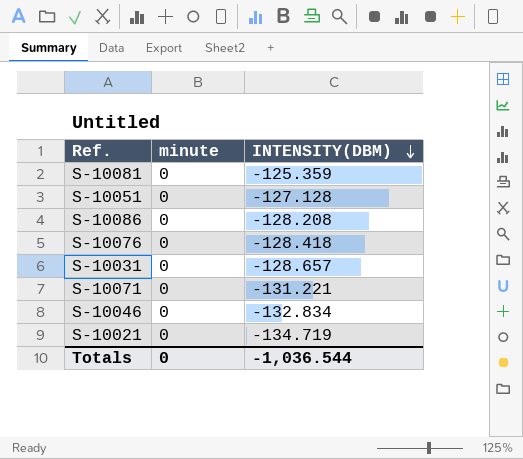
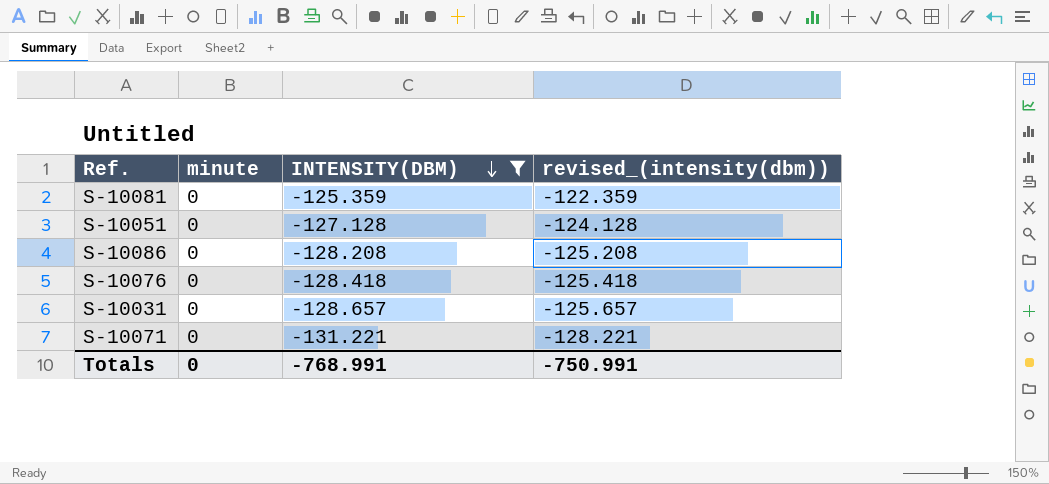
filter: none -> INTENSITY(DBM) >= -131.221
column revised_(intensity(dbm)) | formula: none -> [INTENSITY(DBM)] + 3
Totals | INTENSITY(DBM): -1,036.544 -> -768.991

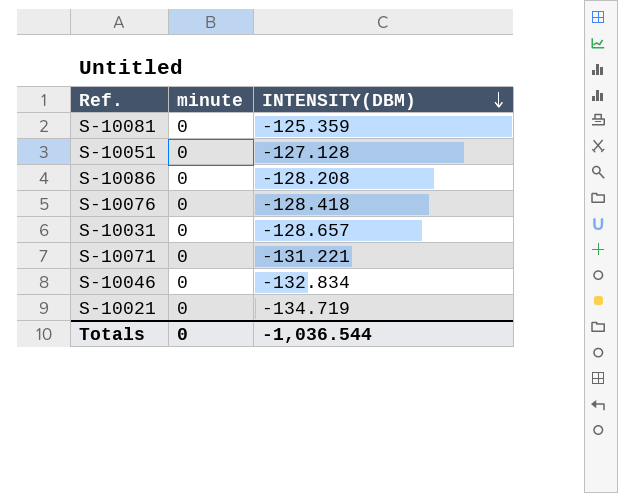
filter: INTENSITY(DBM) >= -131.221 -> none
column revised_(intensity(dbm)) | formula: [INTENSITY(DBM)] + 3 -> none
Totals | INTENSITY(DBM): -768.991 -> -1,036.544

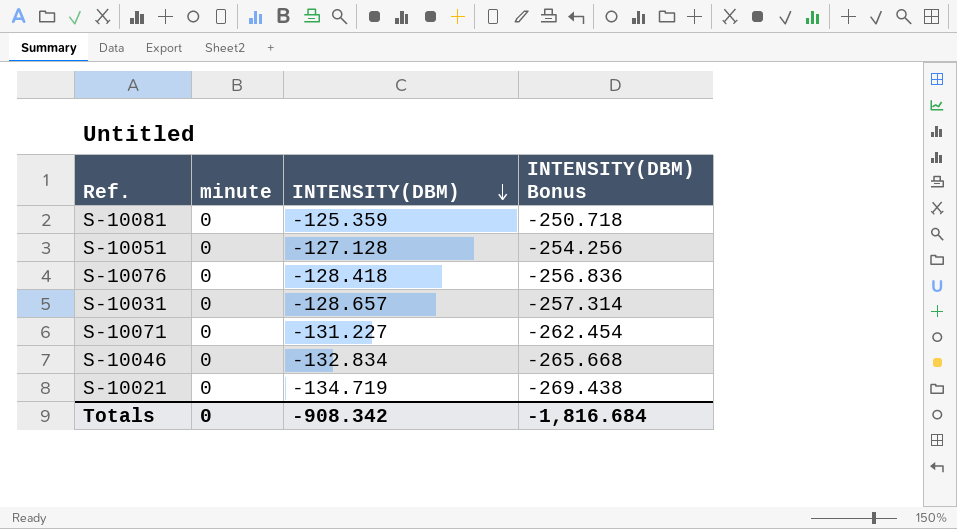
column INTENSITY(DBM) Bonus | formula: none -> [INTENSITY(DBM)] * 2
row S-10086: 0 | -128.208 -> none
S-10071 | INTENSITY(DBM): -131.221 -> -131.227
Totals | INTENSITY(DBM): -1,036.544 -> -908.342

